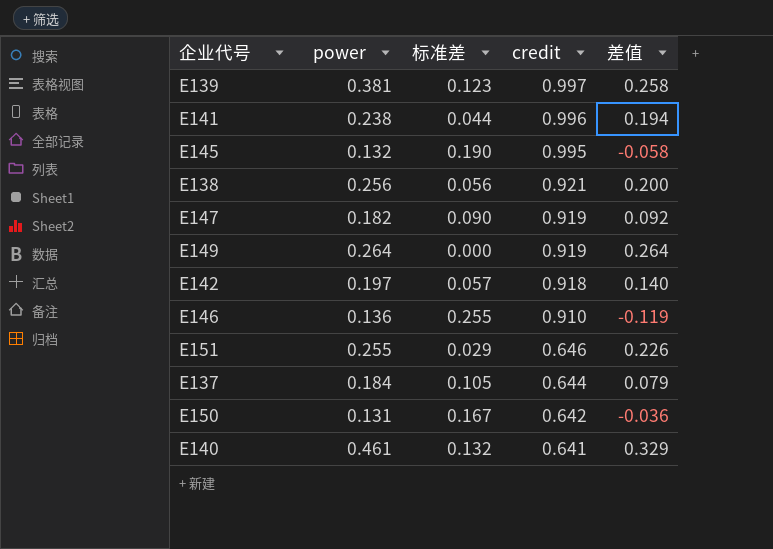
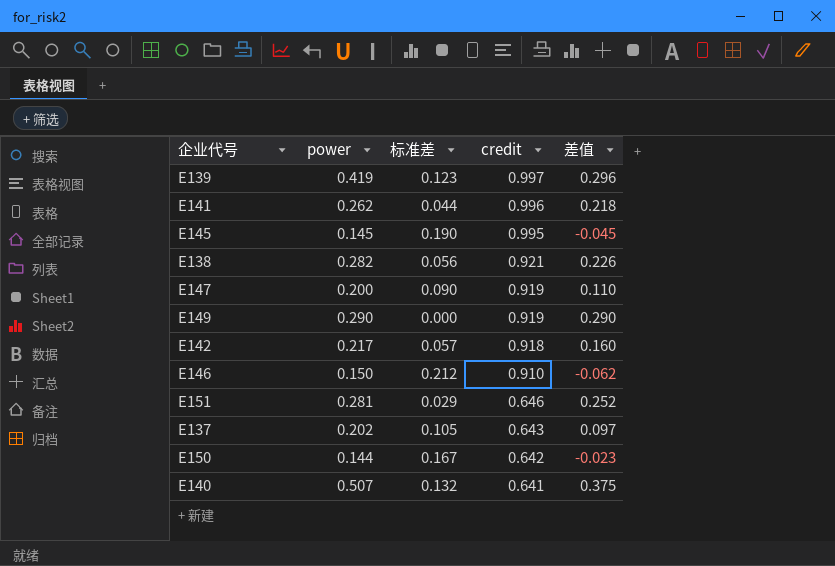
E139 | power: 0.381 -> 0.419
E139 | 差值: 0.258 -> 0.296
E141 | power: 0.238 -> 0.262
E141 | 差值: 0.194 -> 0.218
E145 | power: 0.132 -> 0.145
E145 | 差值: -0.058 -> -0.045
E138 | power: 0.256 -> 0.282
E138 | 差值: 0.200 -> 0.226
E147 | power: 0.182 -> 0.200
E147 | 差值: 0.092 -> 0.110
E149 | power: 0.264 -> 0.290
E149 | 差值: 0.264 -> 0.290
E142 | power: 0.197 -> 0.217
E142 | 差值: 0.140 -> 0.160
E146 | power: 0.136 -> 0.150
E146 | 标准差: 0.255 -> 0.212
E146 | 差值: -0.119 -> -0.062
E151 | power: 0.255 -> 0.281
E151 | 差值: 0.226 -> 0.252
E137 | power: 0.184 -> 0.202
E137 | credit: 0.644 -> 0.643
E137 | 差值: 0.079 -> 0.097
E150 | power: 0.131 -> 0.144
E150 | 差值: -0.036 -> -0.023
E140 | power: 0.461 -> 0.507
E140 | 差值: 0.329 -> 0.375

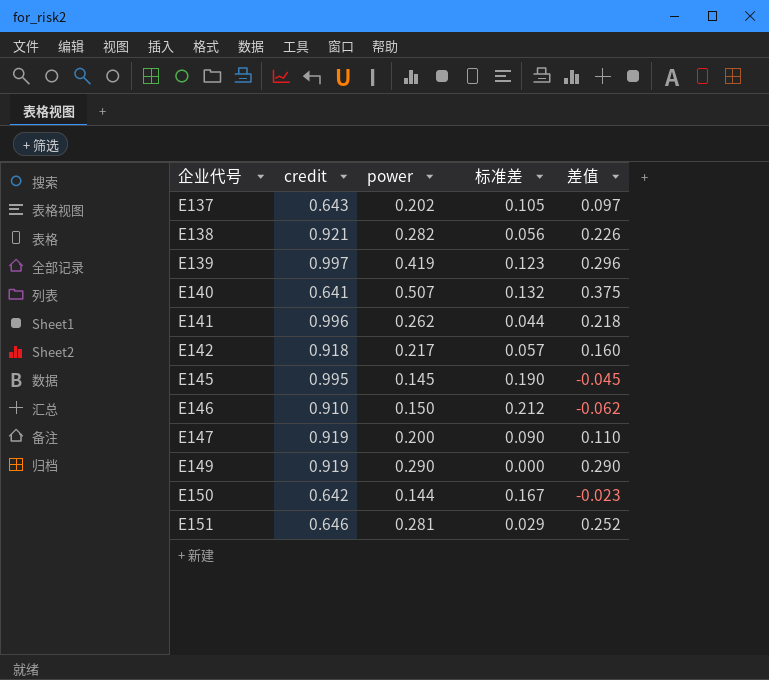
row order: credit descending -> 企业代号 ascending
column credit | position: 4 -> 2

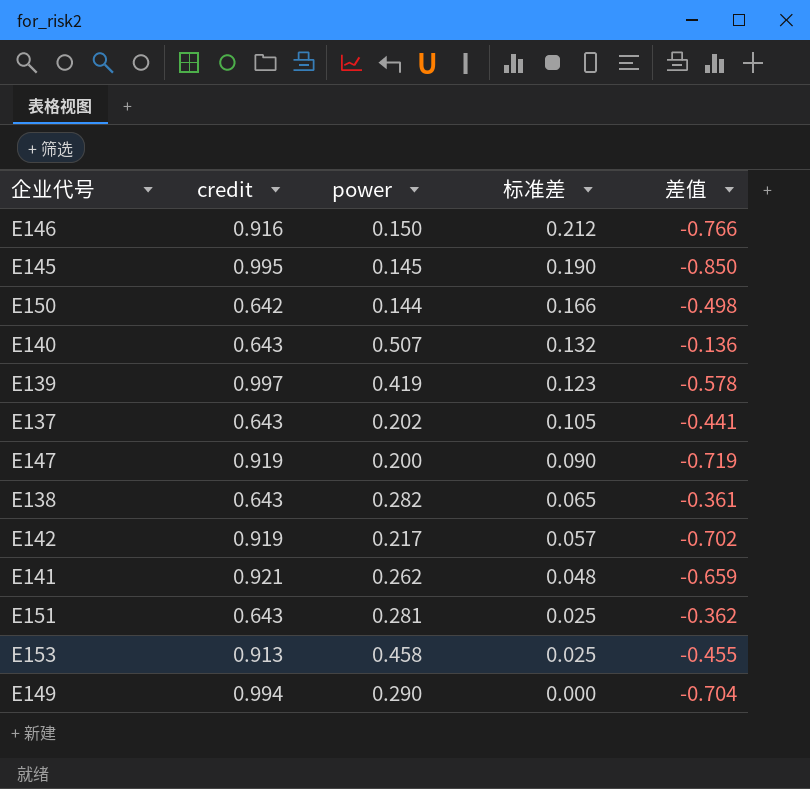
row order: 企业代号 ascending -> 标准差 descending
column 差值 | formula: [power] - [标准差] -> [power] - [credit]
E146 | credit: 0.910 -> 0.916
E150 | 标准差: 0.167 -> 0.166
E140 | credit: 0.641 -> 0.643
E138 | credit: 0.921 -> 0.643
E138 | 标准差: 0.056 -> 0.065
E142 | credit: 0.918 -> 0.919
E141 | credit: 0.996 -> 0.921
E141 | 标准差: 0.044 -> 0.048
E151 | credit: 0.646 -> 0.643
E151 | 标准差: 0.029 -> 0.025
row E153: none -> 0.913 | 0.458 | 0.025 | -0.455
E149 | credit: 0.919 -> 0.994

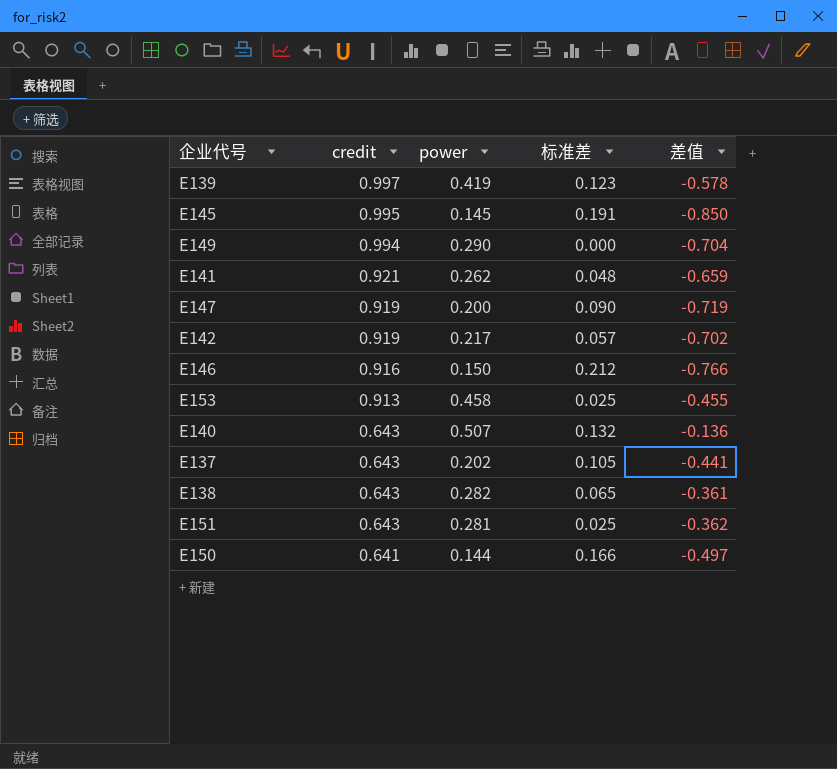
row order: 标准差 descending -> credit descending
E145 | 标准差: 0.190 -> 0.191
E150 | credit: 0.642 -> 0.641
E150 | 差值: -0.498 -> -0.497

